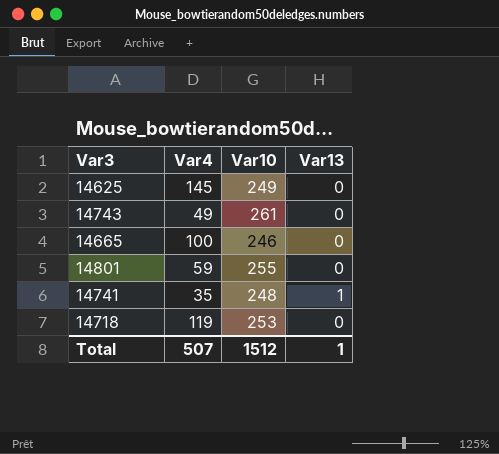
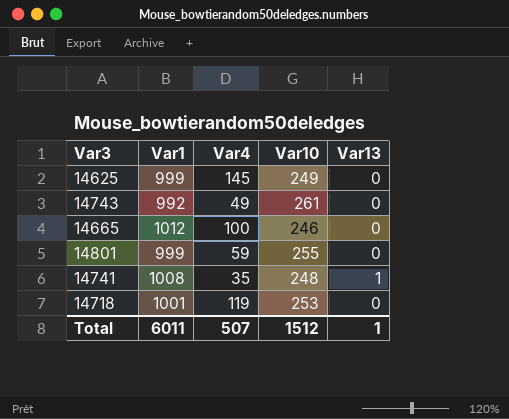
column Var1 | position: none -> 2

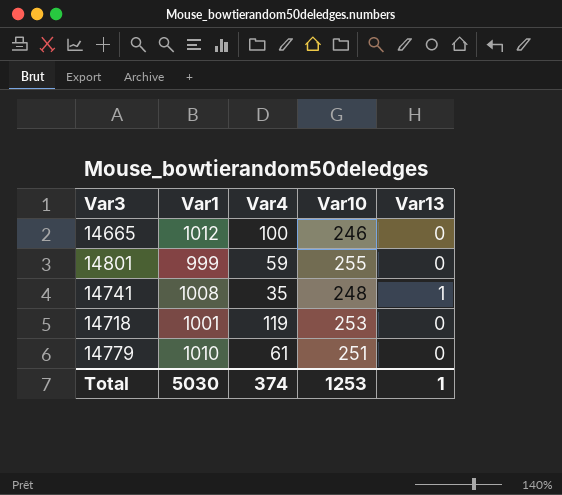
row 14625: 999 | 145 | 249 | 0 -> none
row 14743: 992 | 49 | 261 | 0 -> none
row 14779: none -> 1010 | 61 | 251 | 0
Total | Var1: 6011 -> 5030
Total | Var4: 507 -> 374
Total | Var10: 1512 -> 1253

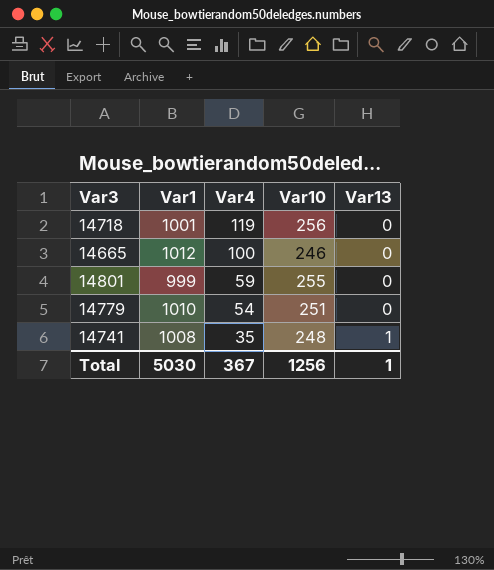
row order: none -> Var4 descending
14718 | Var10: 253 -> 256
14779 | Var4: 61 -> 54
Total | Var4: 374 -> 367
Total | Var10: 1253 -> 1256

